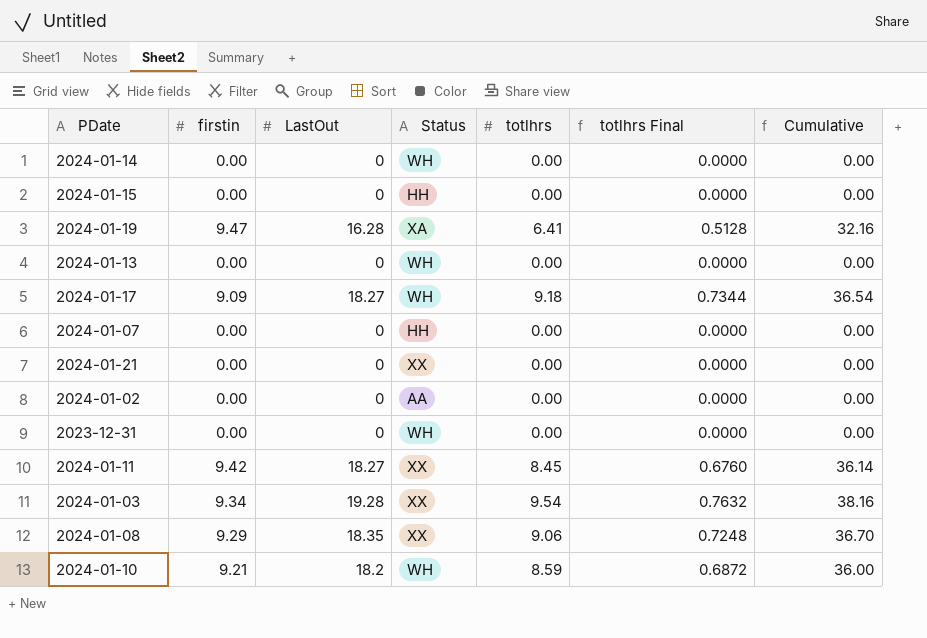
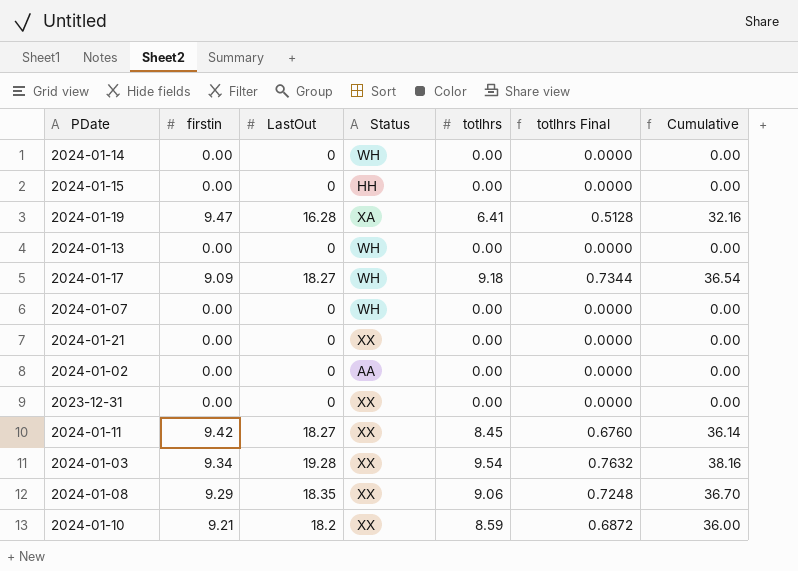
2024-01-07 | Status: HH -> WH
2023-12-31 | Status: WH -> XX
2024-01-10 | Status: WH -> XX

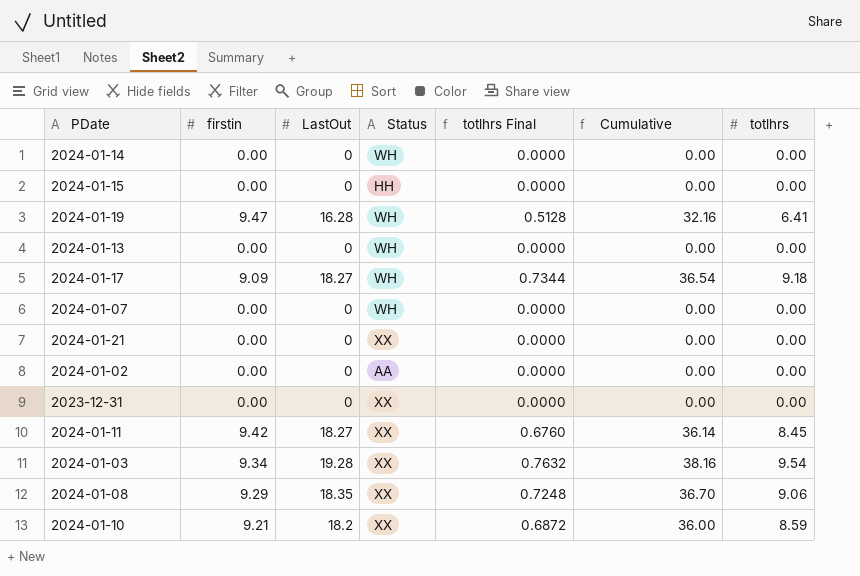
column totlhrs | position: 5 -> 7
2024-01-19 | Status: XA -> WH

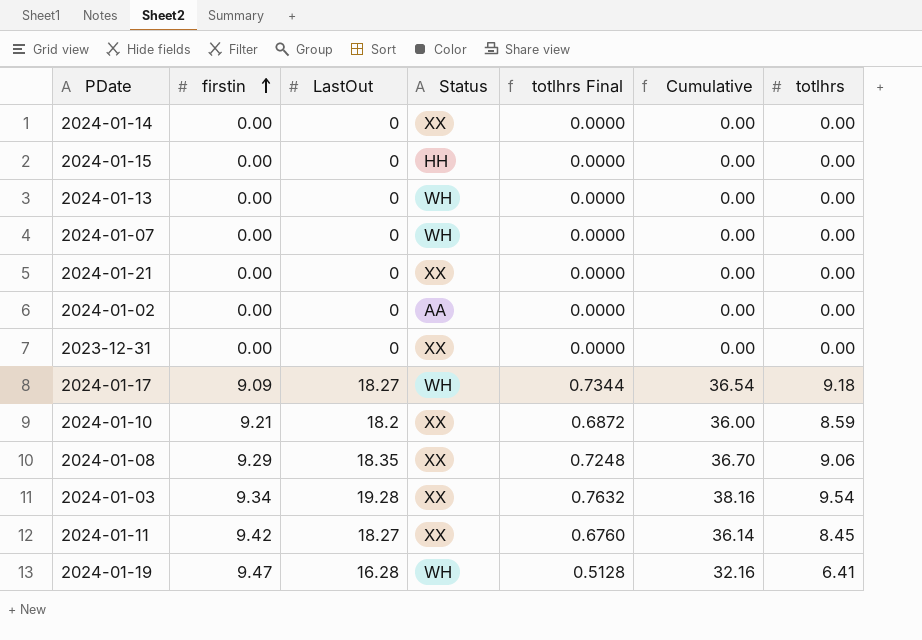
row order: none -> firstin ascending
2024-01-14 | Status: WH -> XX

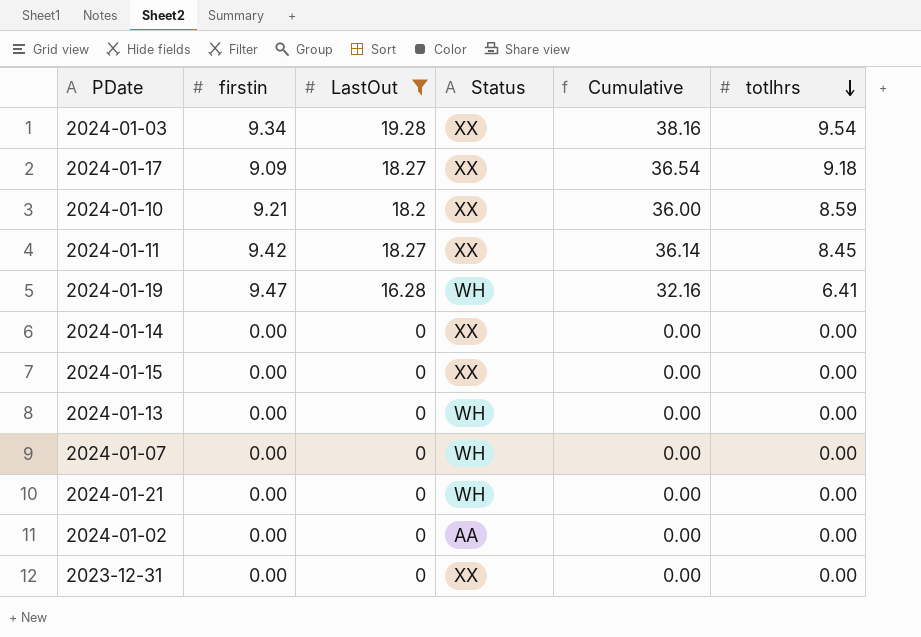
filter: none -> LastOut != 18.35
row order: firstin ascending -> totlhrs descending
column totlhrs Final | formula: [totlhrs] * 0.08 -> none
2024-01-17 | Status: WH -> XX
2024-01-15 | Status: HH -> XX
2024-01-21 | Status: XX -> WH

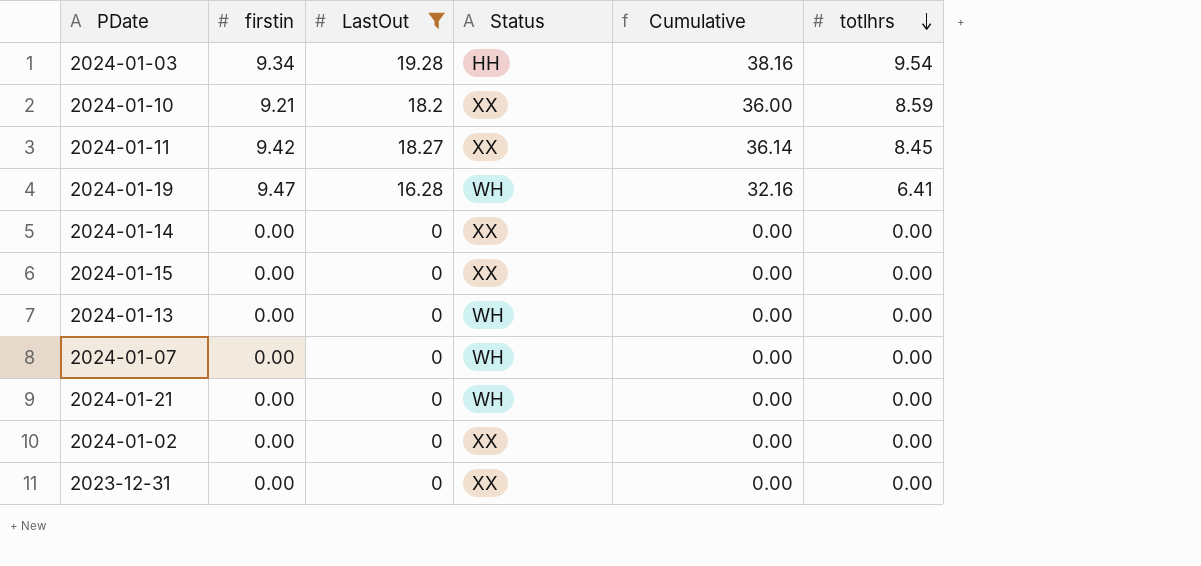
row 2024-01-17: 9.09 | 18.27 | XX | 36.54 | 9.18 -> none
2024-01-03 | Status: XX -> HH
2024-01-02 | Status: AA -> XX

